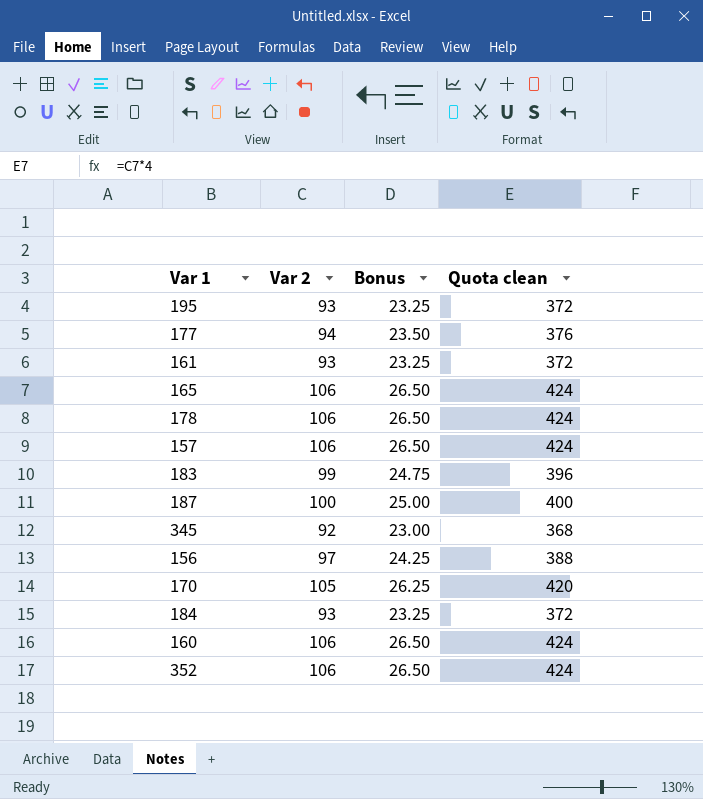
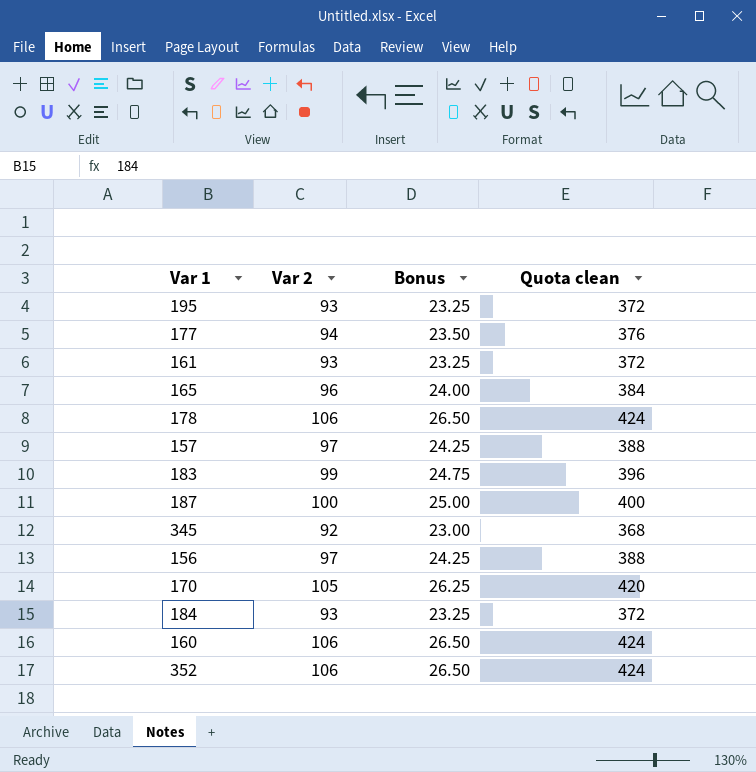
165 | Var 2: 106 -> 96
165 | Bonus: 26.50 -> 24.00
165 | Quota clean: 424 -> 384
157 | Var 2: 106 -> 97
157 | Bonus: 26.50 -> 24.25
157 | Quota clean: 424 -> 388

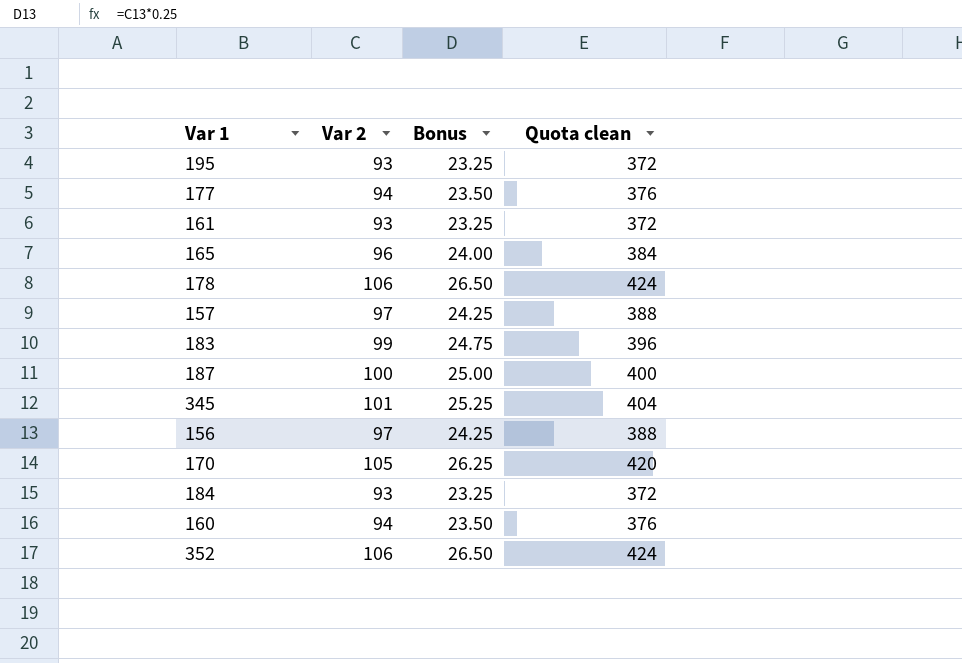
345 | Var 2: 92 -> 101
345 | Bonus: 23.00 -> 25.25
345 | Quota clean: 368 -> 404
160 | Var 2: 106 -> 94
160 | Bonus: 26.50 -> 23.50
160 | Quota clean: 424 -> 376

